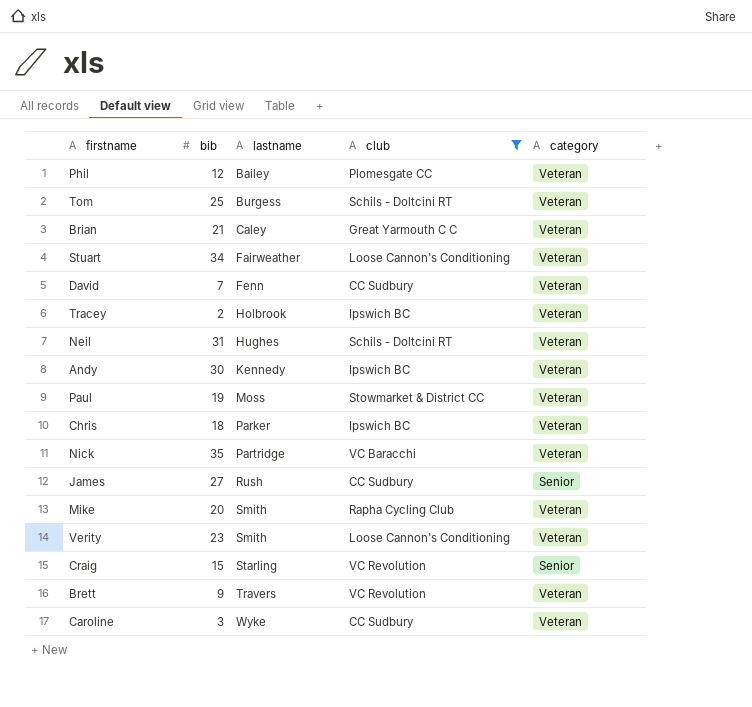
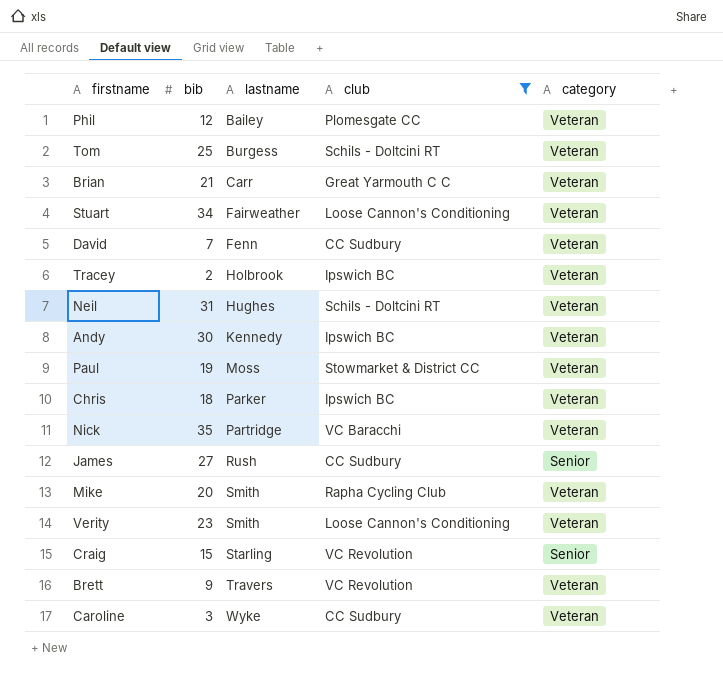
Brian | lastname: Caley -> Carr

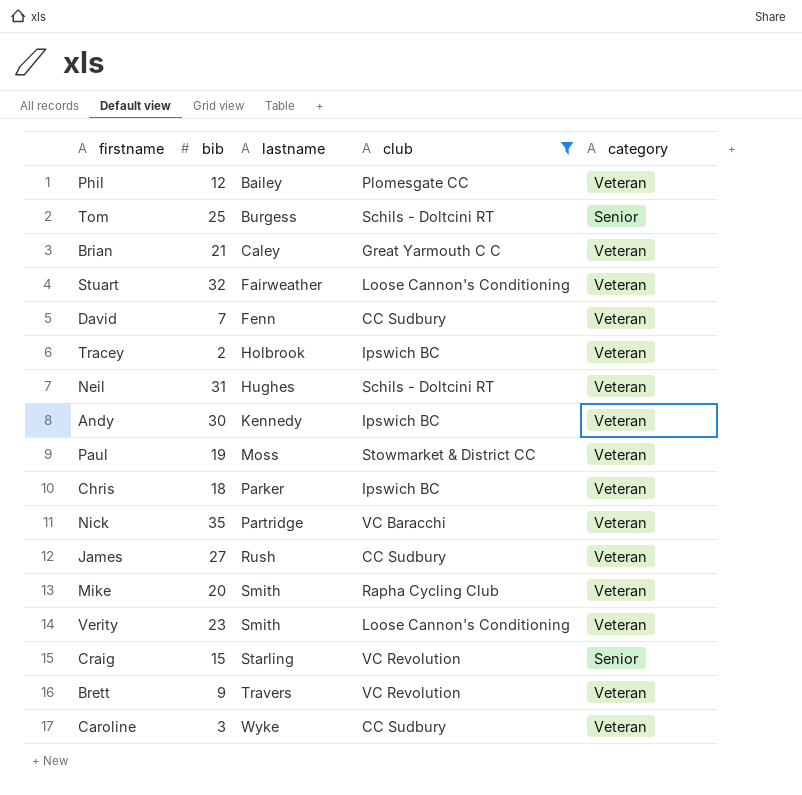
Tom | category: Veteran -> Senior
Brian | lastname: Carr -> Caley
Stuart | bib: 34 -> 32
James | category: Senior -> Veteran

